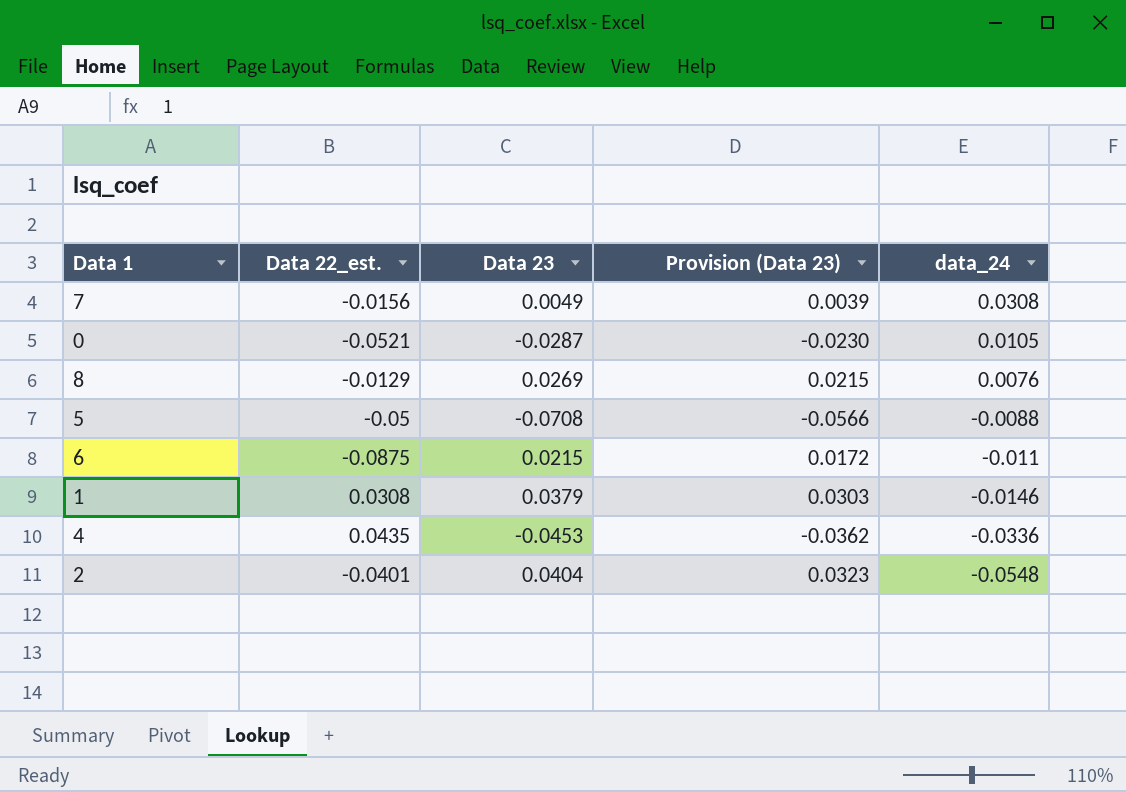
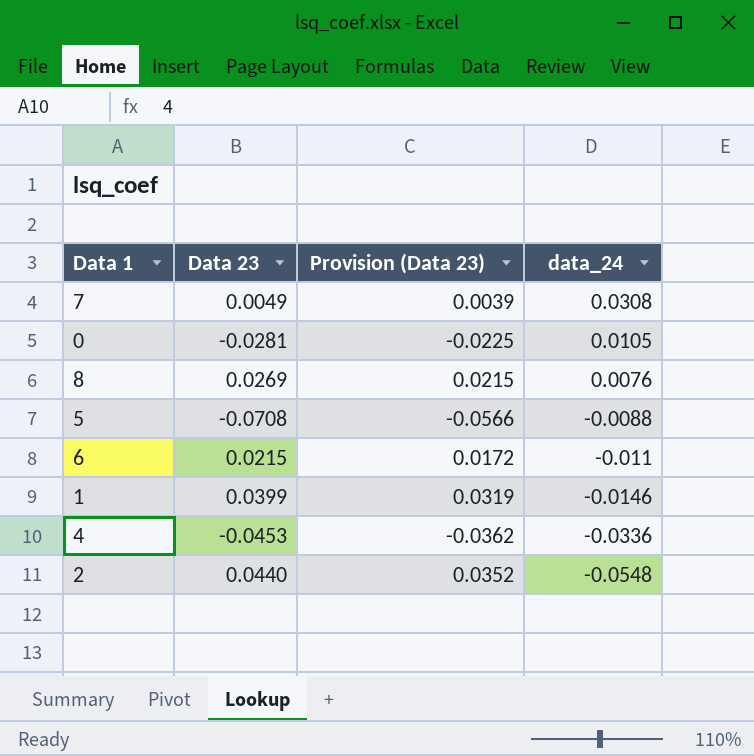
column Data 22_est. | position: 2 -> none
0 | Data 23: -0.0287 -> -0.0281
0 | Provision (Data 23): -0.0230 -> -0.0225
1 | Data 23: 0.0379 -> 0.0399
1 | Provision (Data 23): 0.0303 -> 0.0319
2 | Data 23: 0.0404 -> 0.0440
2 | Provision (Data 23): 0.0323 -> 0.0352

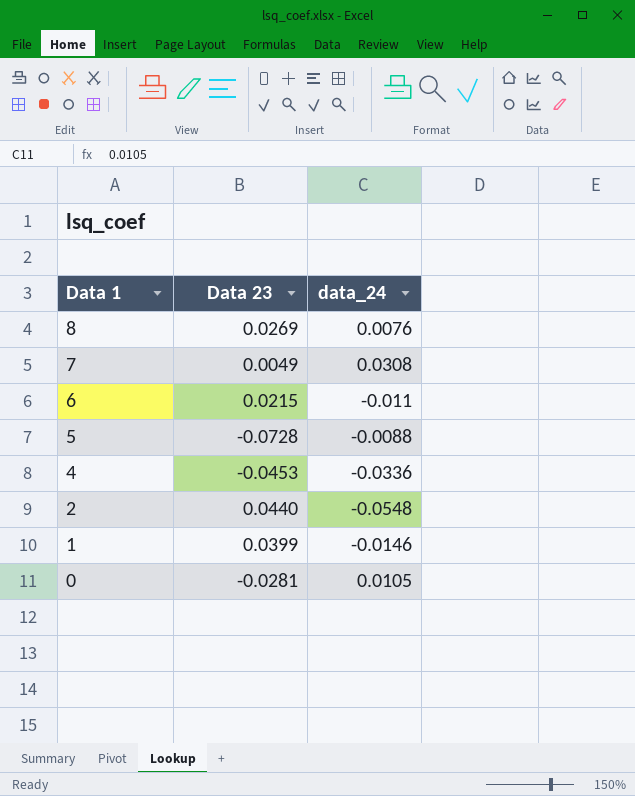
row order: data_24 descending -> Data 1 descending
column Provision (Data 23) | formula: [Data 23] * 0.8 -> none
5 | Data 23: -0.0708 -> -0.0728

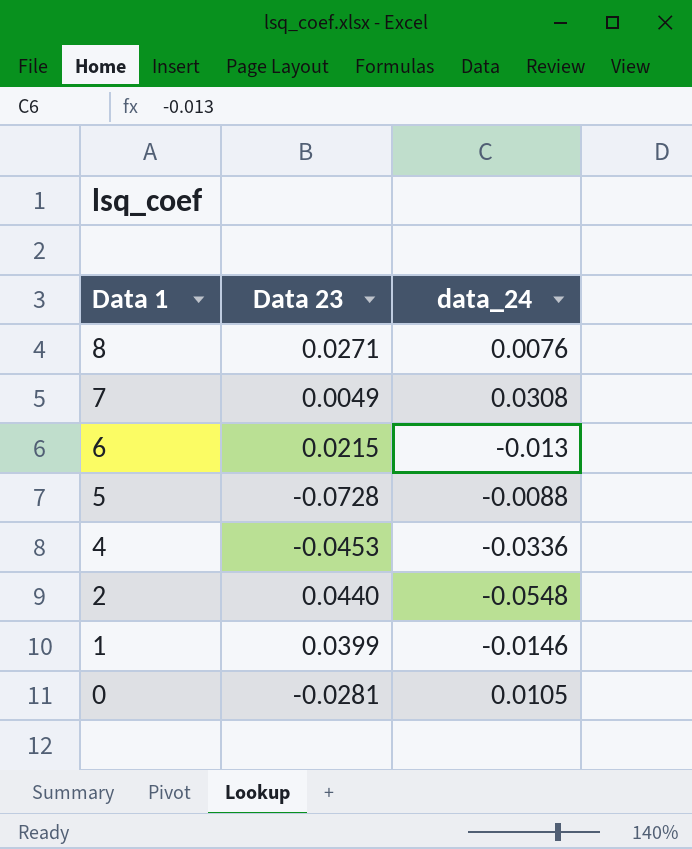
8 | Data 23: 0.0269 -> 0.0271
6 | data_24: -0.011 -> -0.013

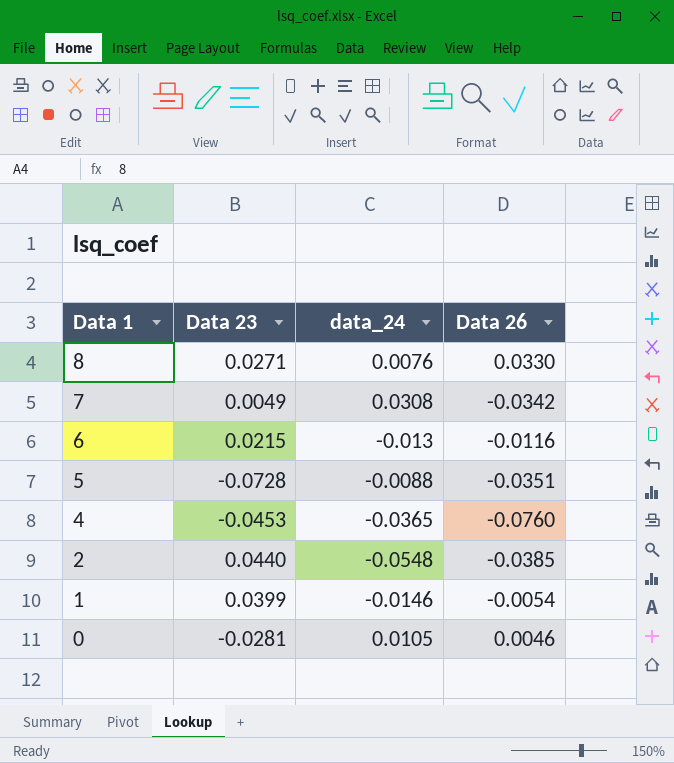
column Data 26 | position: none -> 4
4 | data_24: -0.0336 -> -0.0365

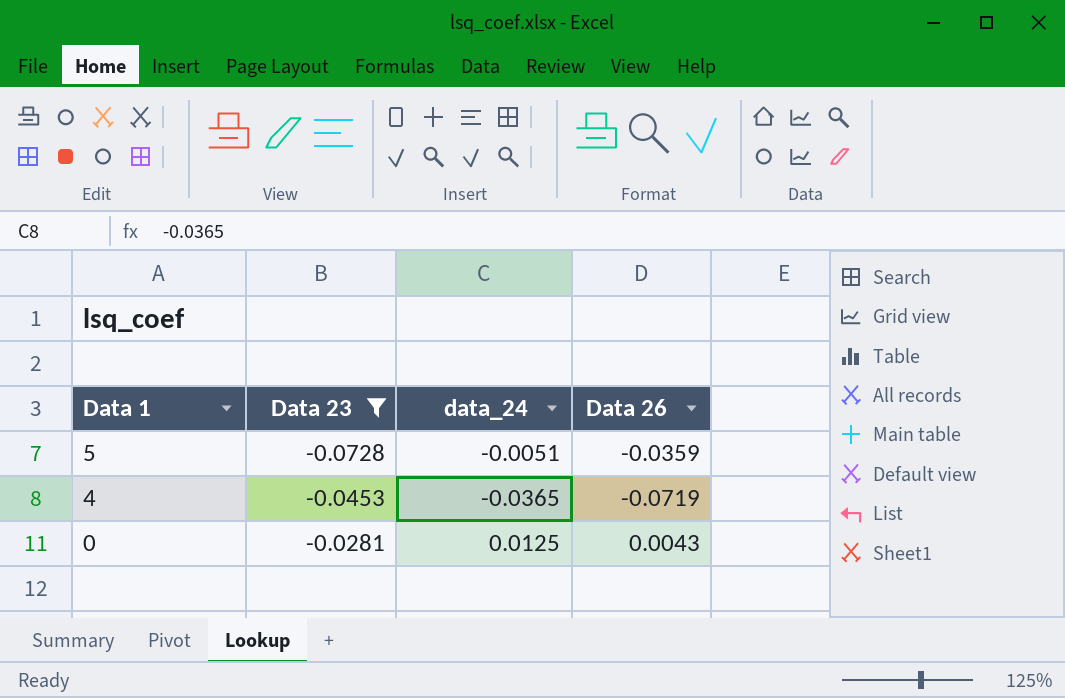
filter: none -> Data 23 <= -0.0281
5 | data_24: -0.0088 -> -0.0051
5 | Data 26: -0.0351 -> -0.0359
4 | Data 26: -0.0760 -> -0.0719
0 | data_24: 0.0105 -> 0.0125
0 | Data 26: 0.0046 -> 0.0043

